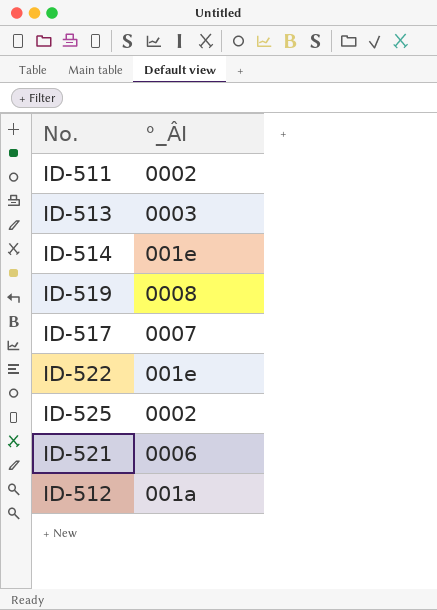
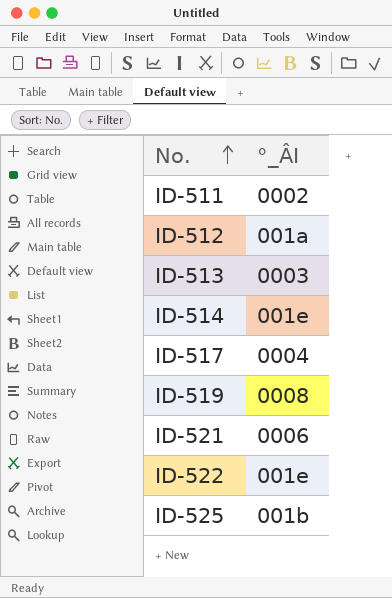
row order: none -> No. ascending
ID-517 | °_ÂI: 0007 -> 0004
ID-525 | °_ÂI: 0002 -> 001b

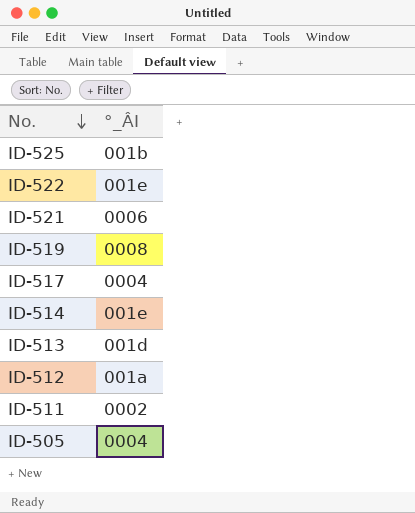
row order: No. ascending -> No. descending
ID-513 | °_ÂI: 0003 -> 001d
row ID-505: none -> 0004

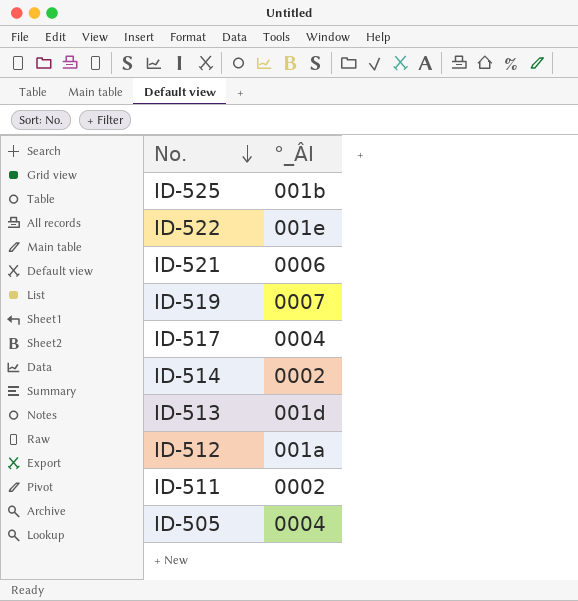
ID-519 | °_ÂI: 0008 -> 0007
ID-514 | °_ÂI: 001e -> 0002

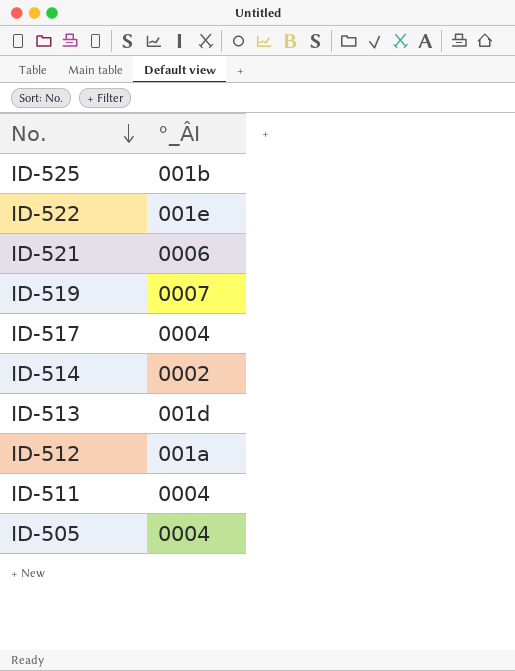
ID-511 | °_ÂI: 0002 -> 0004

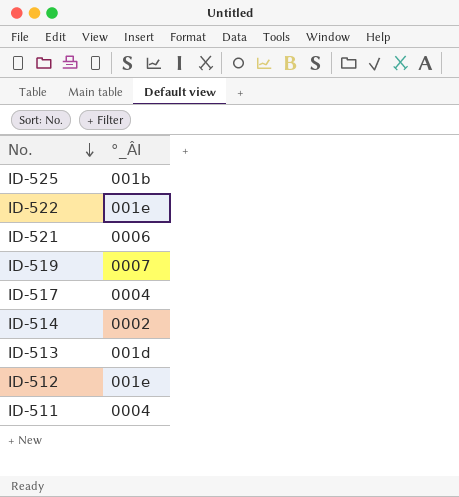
row ID-505: 0004 -> none
ID-512 | °_ÂI: 001a -> 001e

